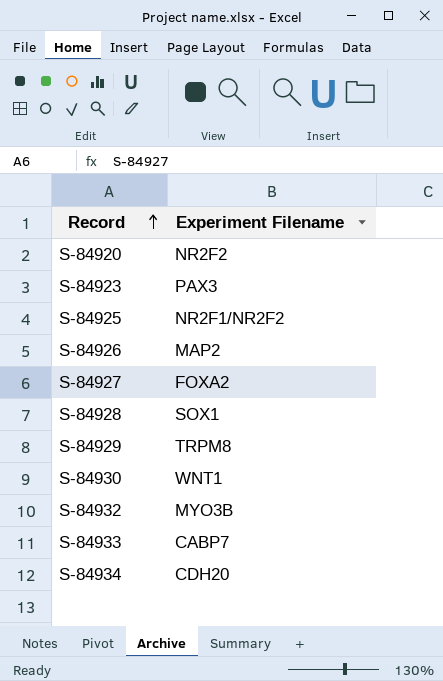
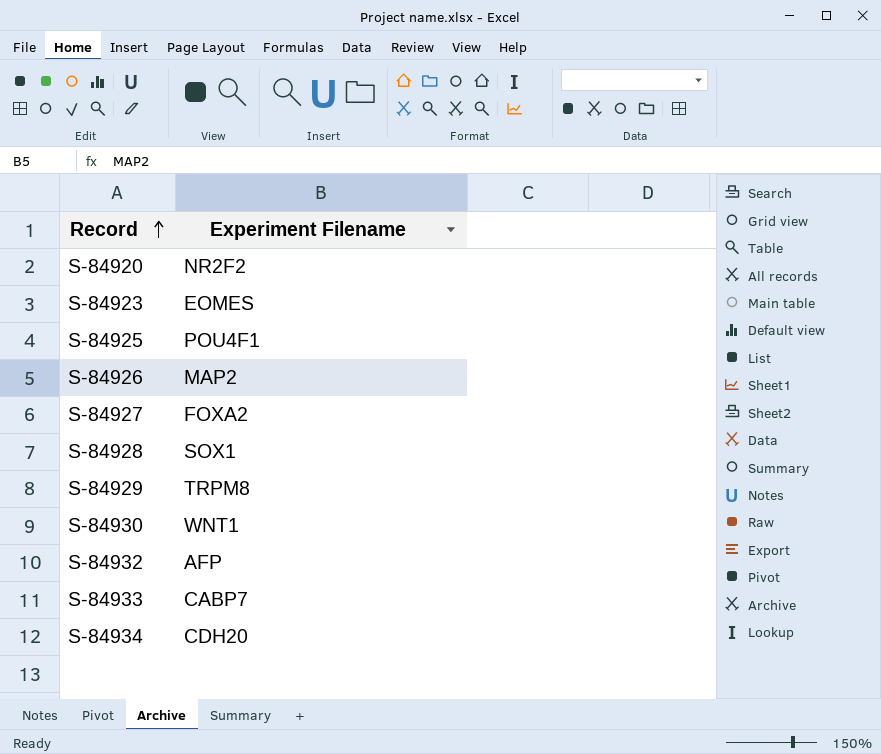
S-84923 | Experiment Filename: PAX3 -> EOMES
S-84925 | Experiment Filename: NR2F1/NR2F2 -> POU4F1
S-84932 | Experiment Filename: MYO3B -> AFP

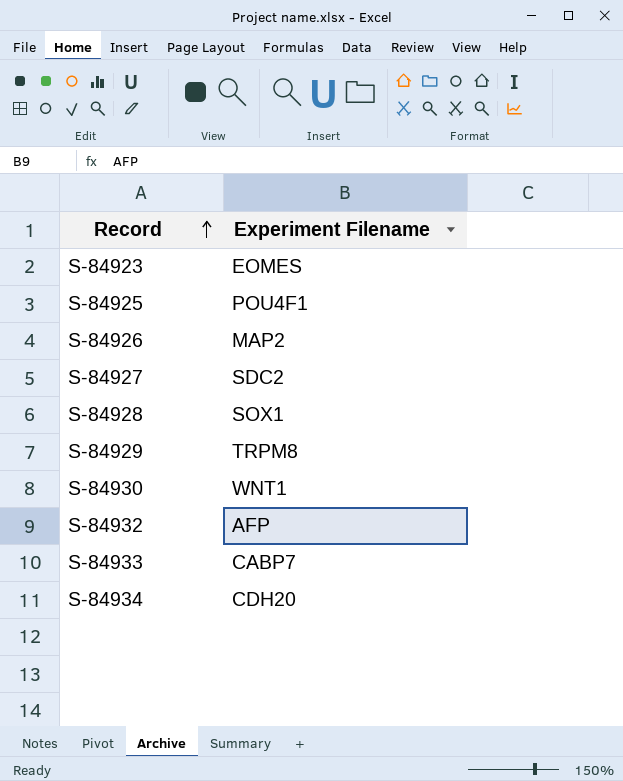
row S-84920: NR2F2 -> none
S-84927 | Experiment Filename: FOXA2 -> SDC2

